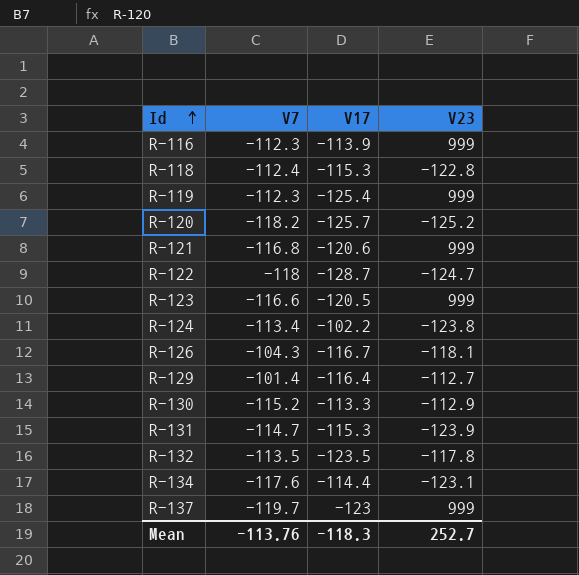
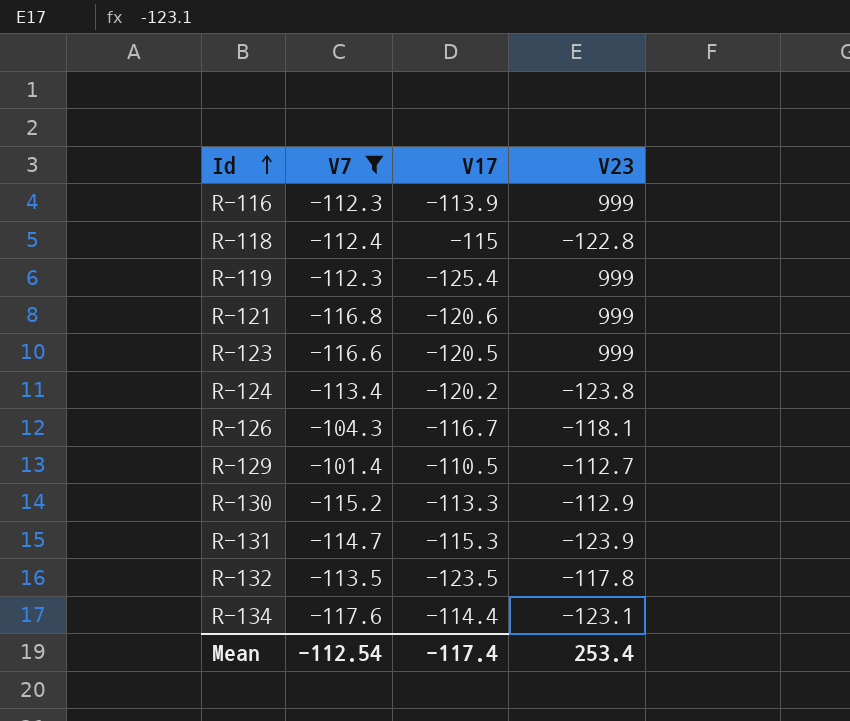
filter: none -> V7 >= -117.6
R-118 | V17: -115.3 -> -115
R-124 | V17: -102.2 -> -120.2
R-129 | V17: -116.4 -> -110.5
Mean | V7: -113.76 -> -112.54
Mean | V17: -118.3 -> -117.4
Mean | V23: 252.7 -> 253.4

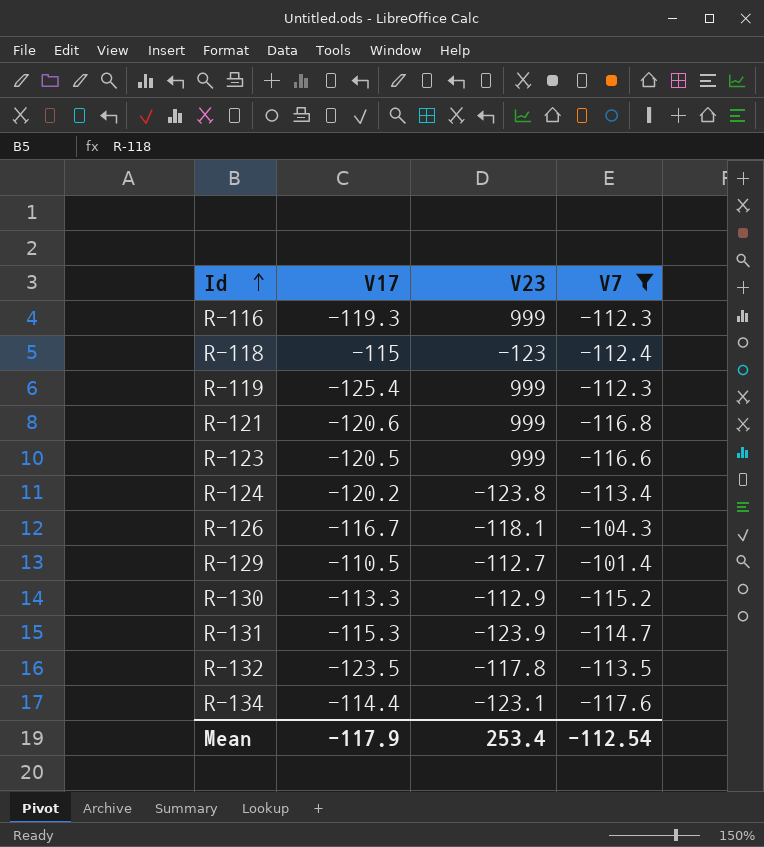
column V7 | position: 2 -> 4
R-116 | V17: -113.9 -> -119.3
R-118 | V23: -122.8 -> -123
Mean | V17: -117.4 -> -117.9

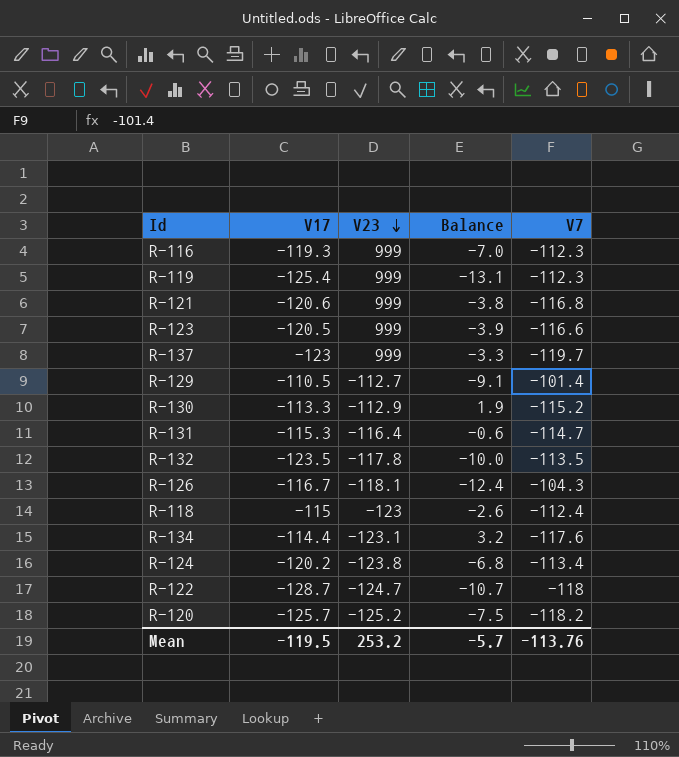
filter: V7 >= -117.6 -> none
row order: Id ascending -> V23 descending
column Balance | formula: none -> [V17] - [V7]
R-131 | V23: -123.9 -> -116.4
Mean | V17: -117.9 -> -119.5
Mean | V23: 253.4 -> 253.2
Mean | V7: -112.54 -> -113.76

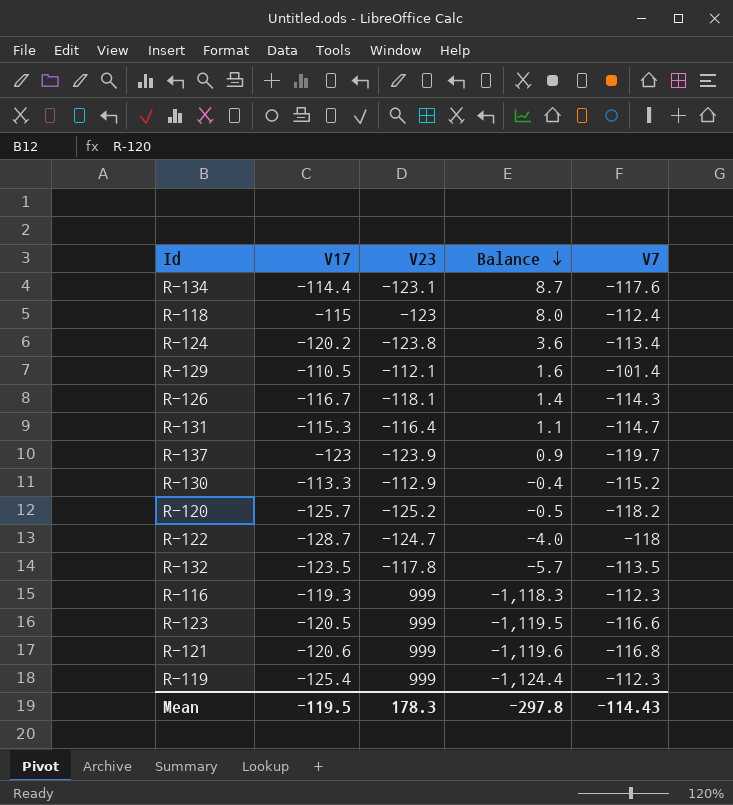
row order: V23 descending -> Balance descending
column Balance | formula: [V17] - [V7] -> [V17] - [V23]
R-129 | V23: -112.7 -> -112.1
R-126 | V7: -104.3 -> -114.3
R-137 | V23: 999 -> -123.9
Mean | V23: 253.2 -> 178.3
Mean | Balance: -5.7 -> -297.8
Mean | V7: -113.76 -> -114.43

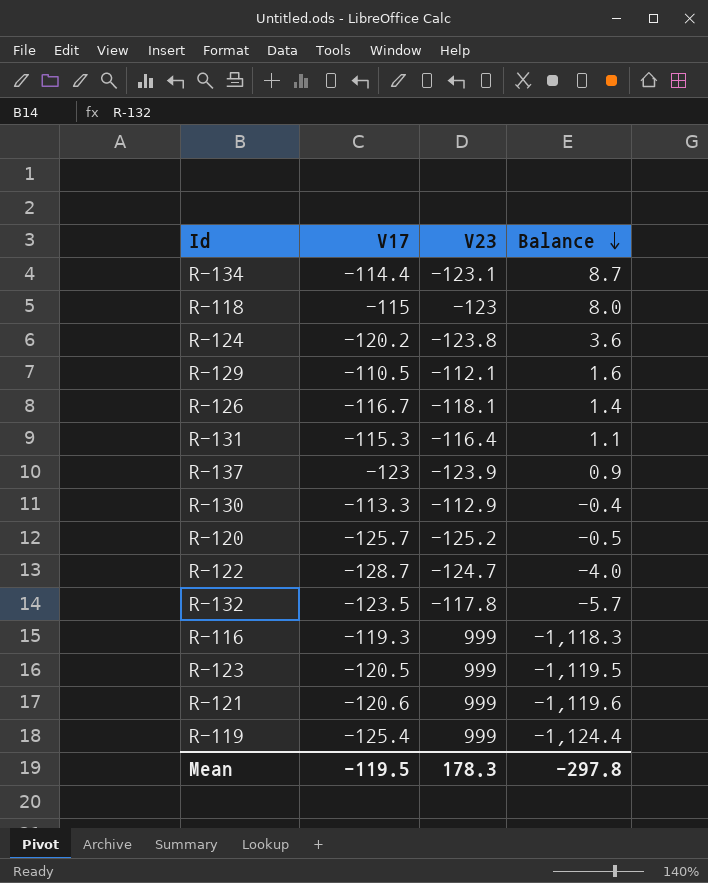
column V7 | position: 5 -> none

